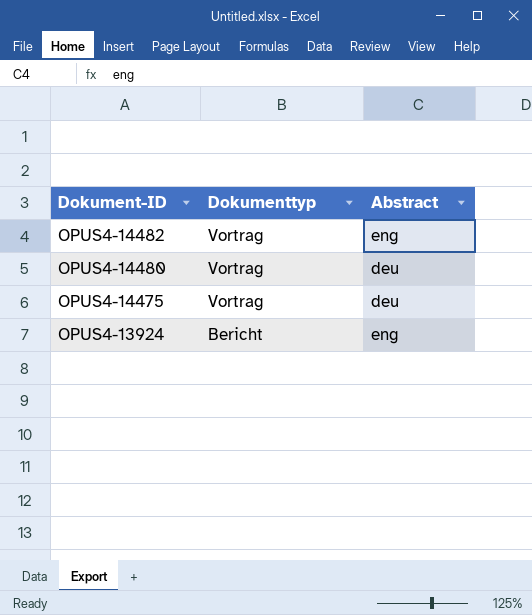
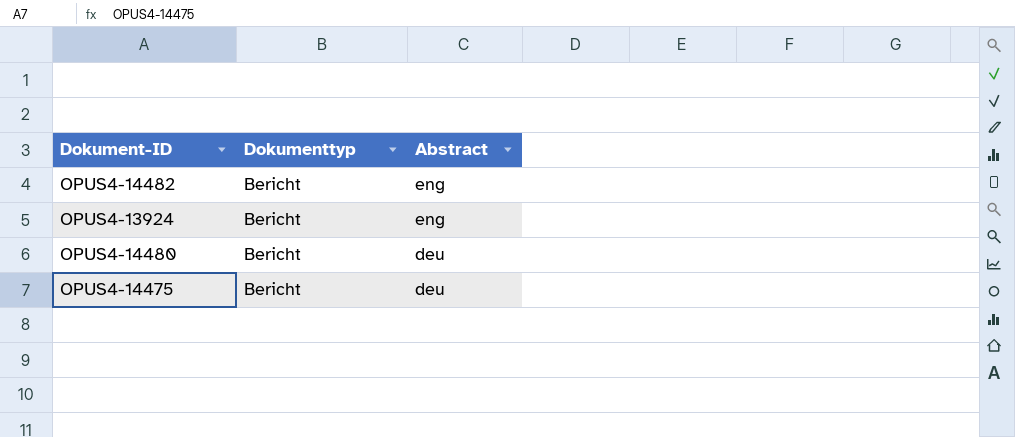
row order: Dokument-ID descending -> Abstract descending
OPUS4-14482 | Dokumenttyp: Vortrag -> Bericht
OPUS4-14480 | Dokumenttyp: Vortrag -> Bericht
OPUS4-14475 | Dokumenttyp: Vortrag -> Bericht

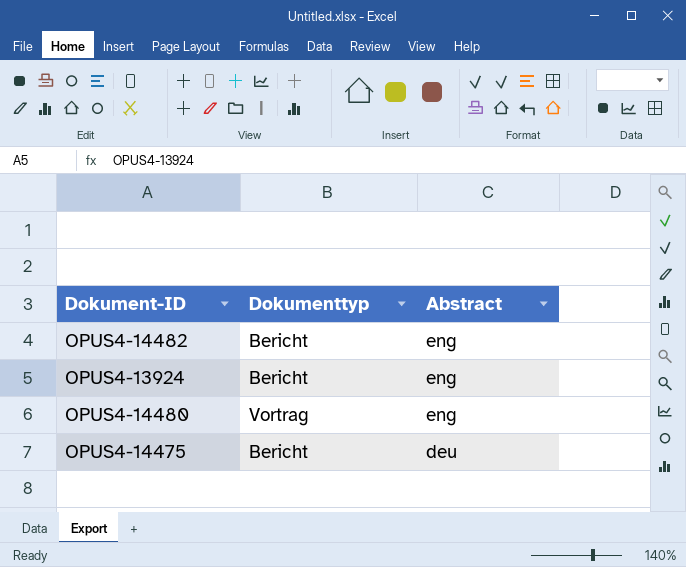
OPUS4-14480 | Dokumenttyp: Bericht -> Vortrag
OPUS4-14480 | Abstract: deu -> eng

